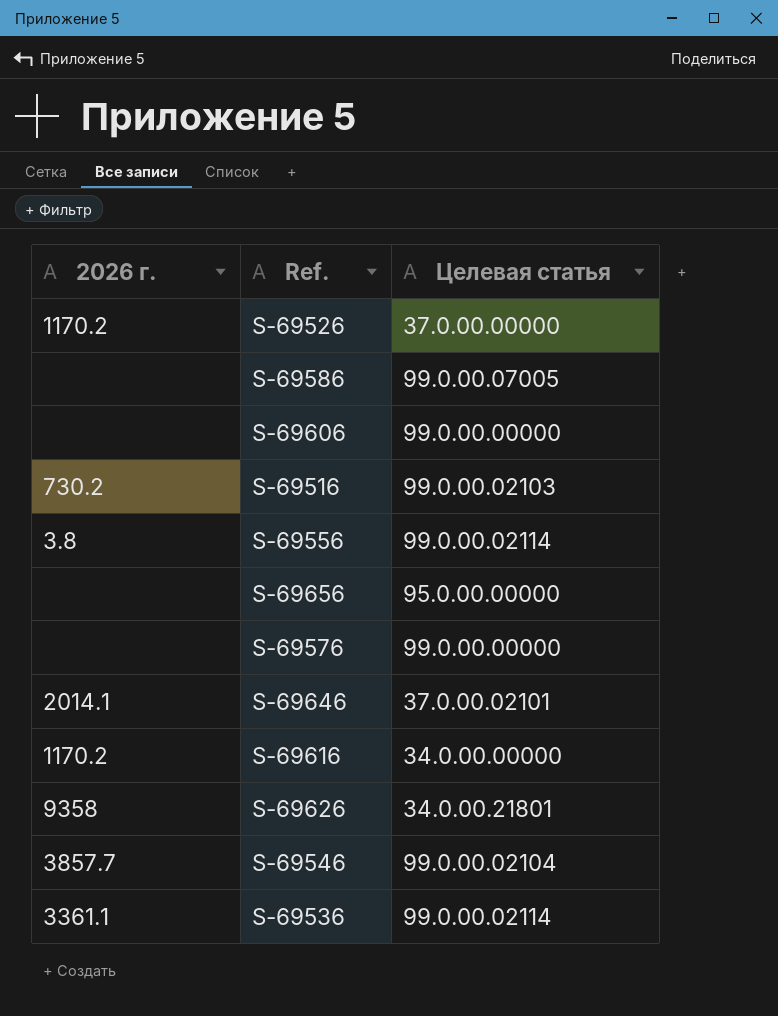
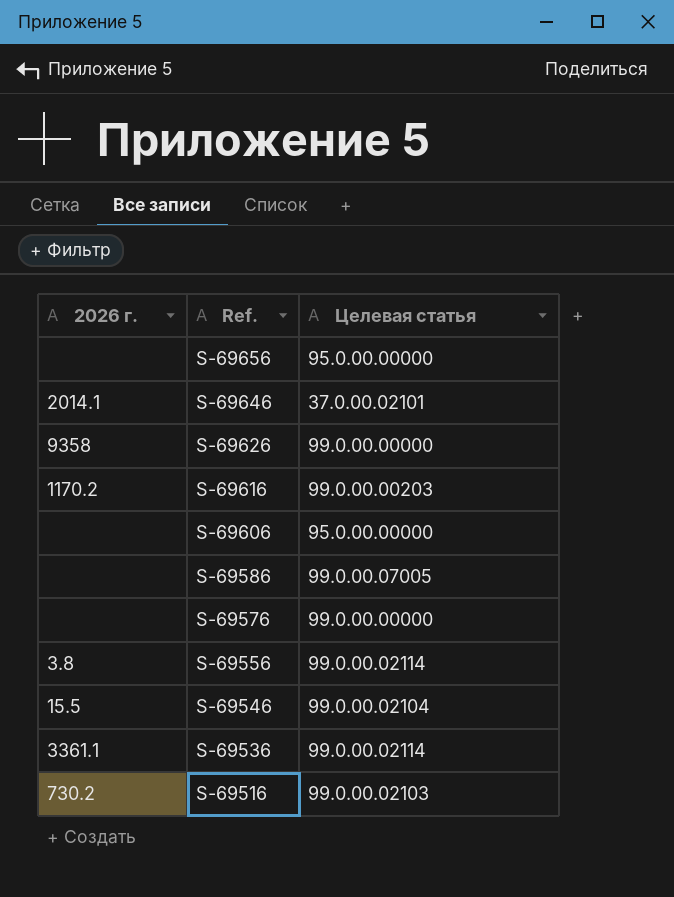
row order: none -> Ref. descending
row S-69526: 1170.2 | 37.0.00.00000 -> none
S-69626 | Целевая статья: 34.0.00.21801 -> 99.0.00.00000
S-69616 | Целевая статья: 34.0.00.00000 -> 99.0.00.00203
S-69606 | Целевая статья: 99.0.00.00000 -> 95.0.00.00000
S-69546 | 2026 г.: 3857.7 -> 15.5

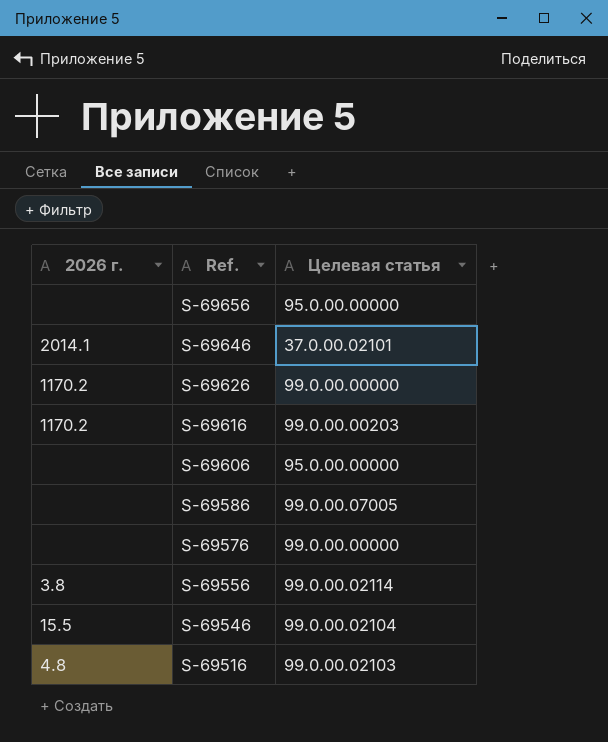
row S-69536: 3361.1 | 99.0.00.02114 -> none
S-69626 | 2026 г.: 9358 -> 1170.2
S-69516 | 2026 г.: 730.2 -> 4.8

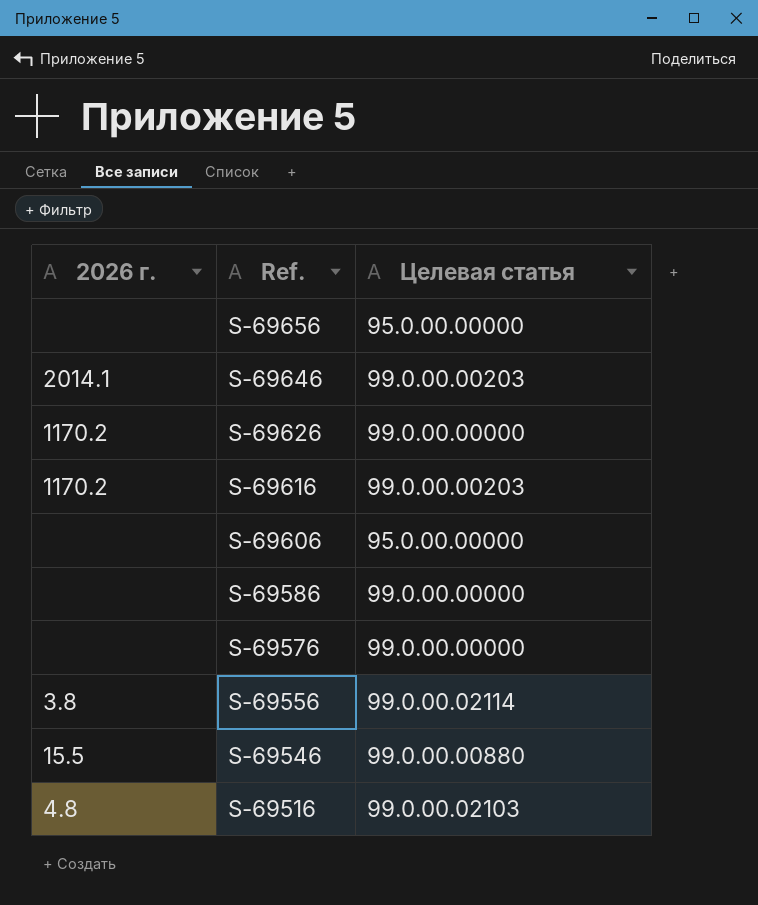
S-69646 | Целевая статья: 37.0.00.02101 -> 99.0.00.00203
S-69586 | Целевая статья: 99.0.00.07005 -> 99.0.00.00000
S-69546 | Целевая статья: 99.0.00.02104 -> 99.0.00.00880

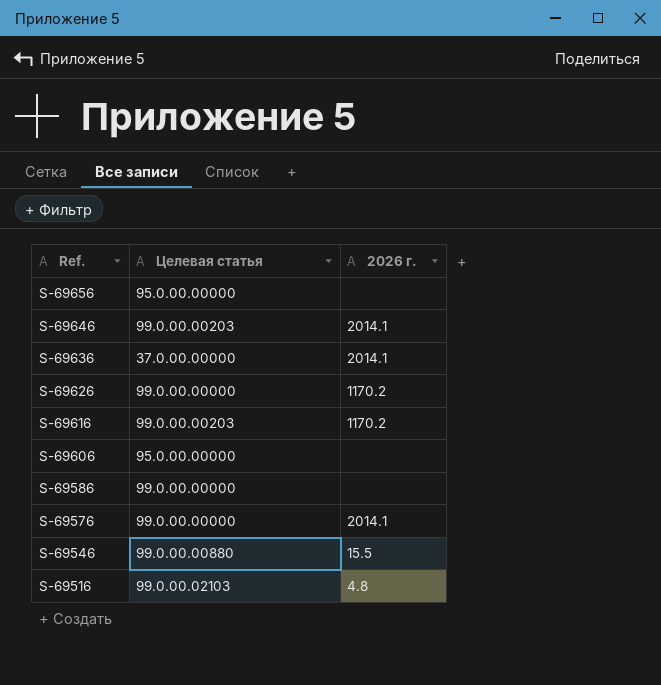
column 2026 г. | position: 1 -> 3
row S-69556: 3.8 | 99.0.00.02114 -> none
row S-69636: none -> 37.0.00.00000 | 2014.1
S-69576 | 2026 г.: none -> 2014.1

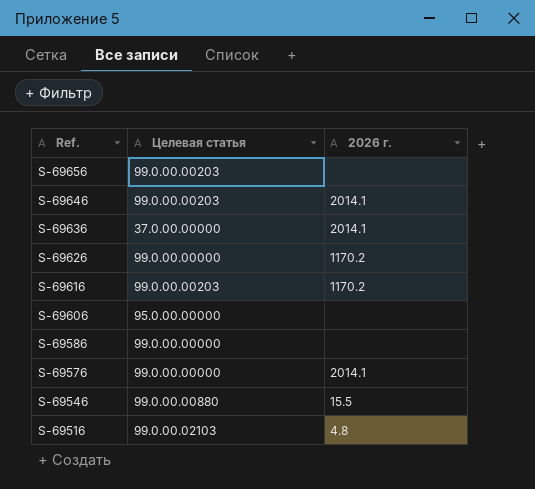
S-69656 | Целевая статья: 95.0.00.00000 -> 99.0.00.00203

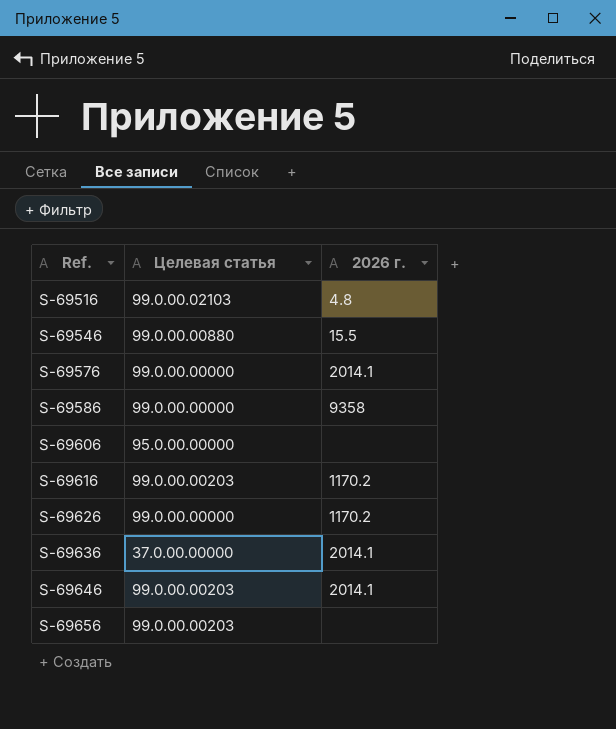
row order: Ref. descending -> Ref. ascending
S-69586 | 2026 г.: none -> 9358

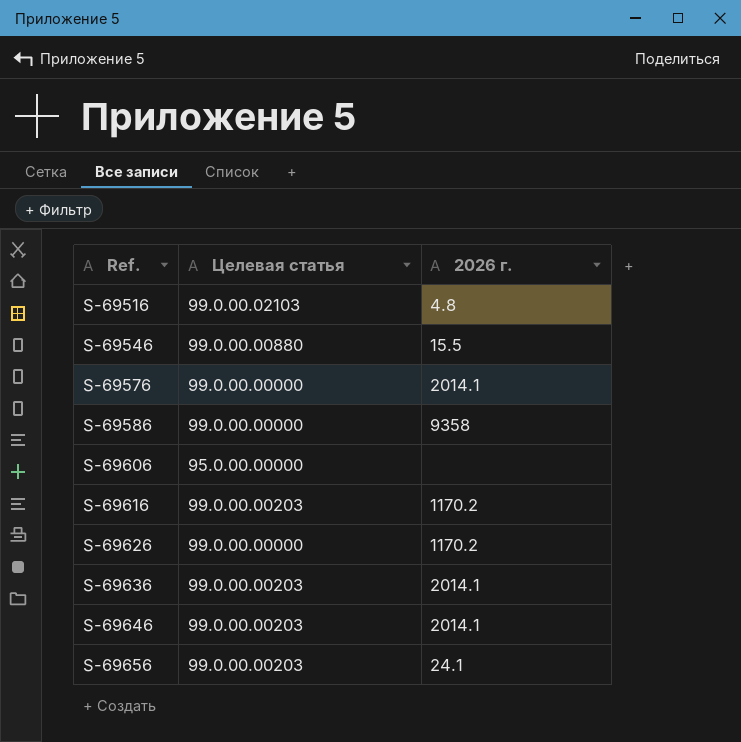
S-69636 | Целевая статья: 37.0.00.00000 -> 99.0.00.00203
S-69656 | 2026 г.: none -> 24.1

